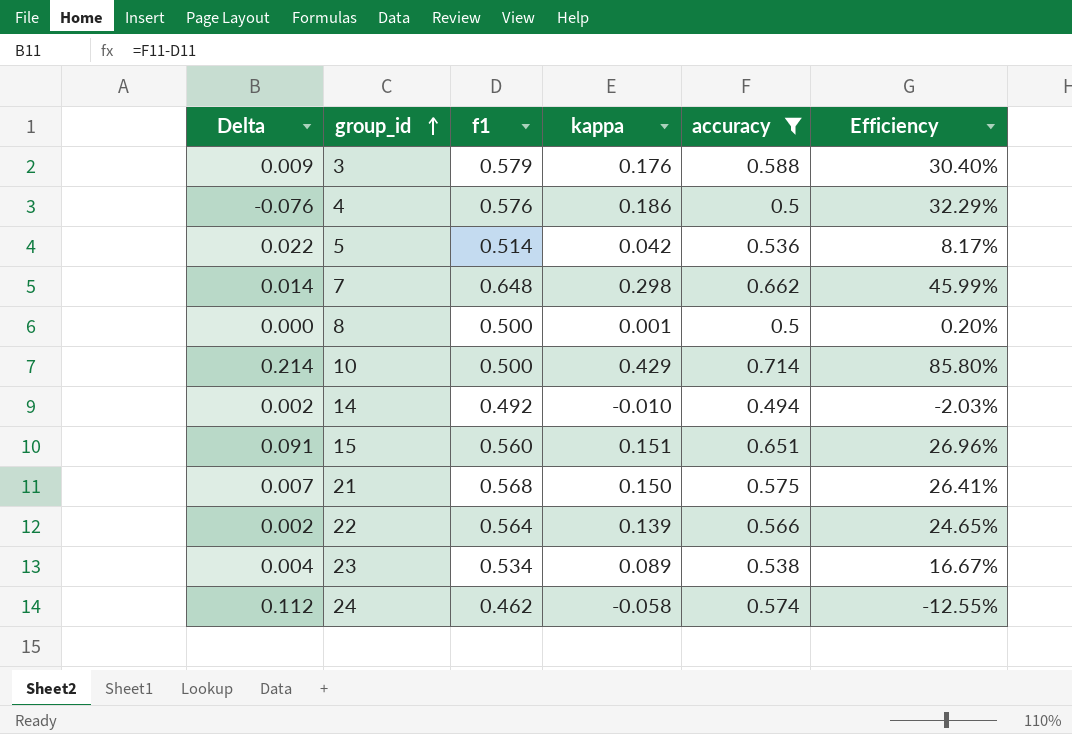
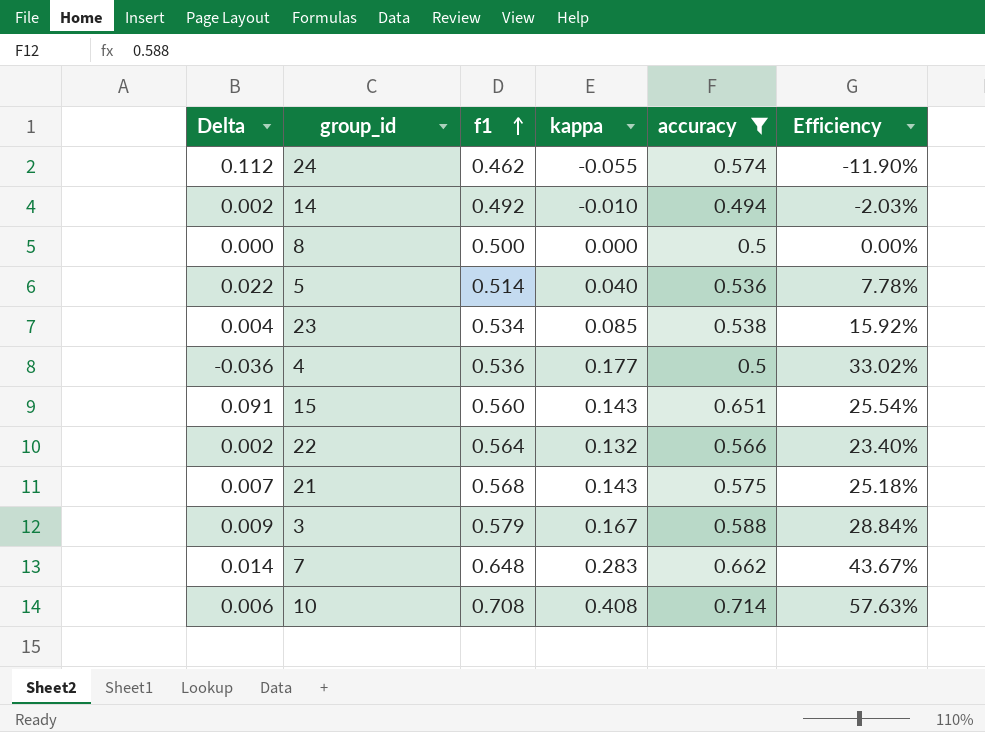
row order: group_id ascending -> f1 ascending
24 | kappa: -0.058 -> -0.055
24 | Efficiency: -12.55% -> -11.90%
8 | kappa: 0.001 -> 0.000
8 | Efficiency: 0.20% -> 0.00%
5 | kappa: 0.042 -> 0.040
5 | Efficiency: 8.17% -> 7.78%
23 | kappa: 0.089 -> 0.085
23 | Efficiency: 16.67% -> 15.92%
4 | Delta: -0.076 -> -0.036
4 | f1: 0.576 -> 0.536
4 | kappa: 0.186 -> 0.177
4 | Efficiency: 32.29% -> 33.02%
15 | kappa: 0.151 -> 0.143
15 | Efficiency: 26.96% -> 25.54%
22 | kappa: 0.139 -> 0.132
22 | Efficiency: 24.65% -> 23.40%
21 | kappa: 0.150 -> 0.143
21 | Efficiency: 26.41% -> 25.18%
3 | kappa: 0.176 -> 0.167
3 | Efficiency: 30.40% -> 28.84%
7 | kappa: 0.298 -> 0.283
7 | Efficiency: 45.99% -> 43.67%
10 | Delta: 0.214 -> 0.006
10 | f1: 0.500 -> 0.708
10 | kappa: 0.429 -> 0.408
10 | Efficiency: 85.80% -> 57.63%

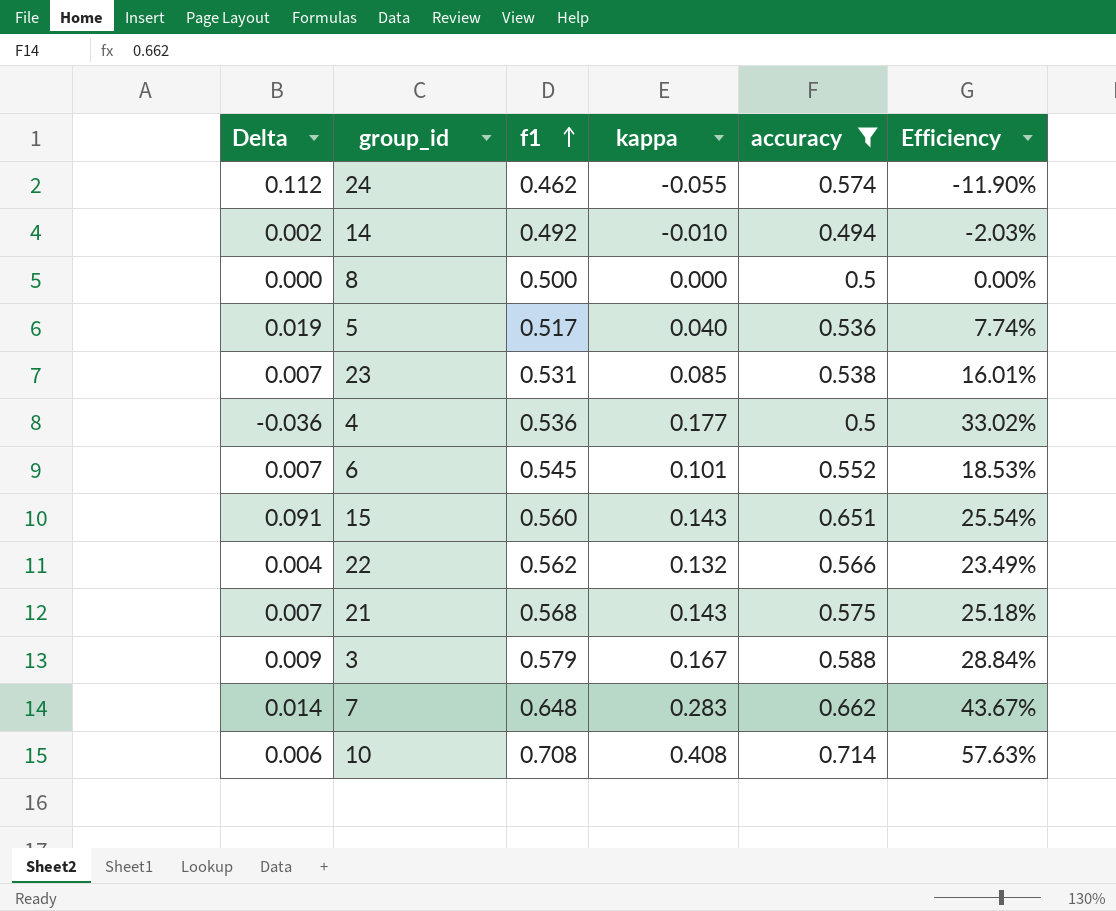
5 | Delta: 0.022 -> 0.019
5 | f1: 0.514 -> 0.517
5 | Efficiency: 7.78% -> 7.74%
23 | Delta: 0.004 -> 0.007
23 | f1: 0.534 -> 0.531
23 | Efficiency: 15.92% -> 16.01%
row 6: none -> 0.007 | 0.545 | 0.101 | 0.552 | 18.53%
22 | Delta: 0.002 -> 0.004
22 | f1: 0.564 -> 0.562
22 | Efficiency: 23.40% -> 23.49%

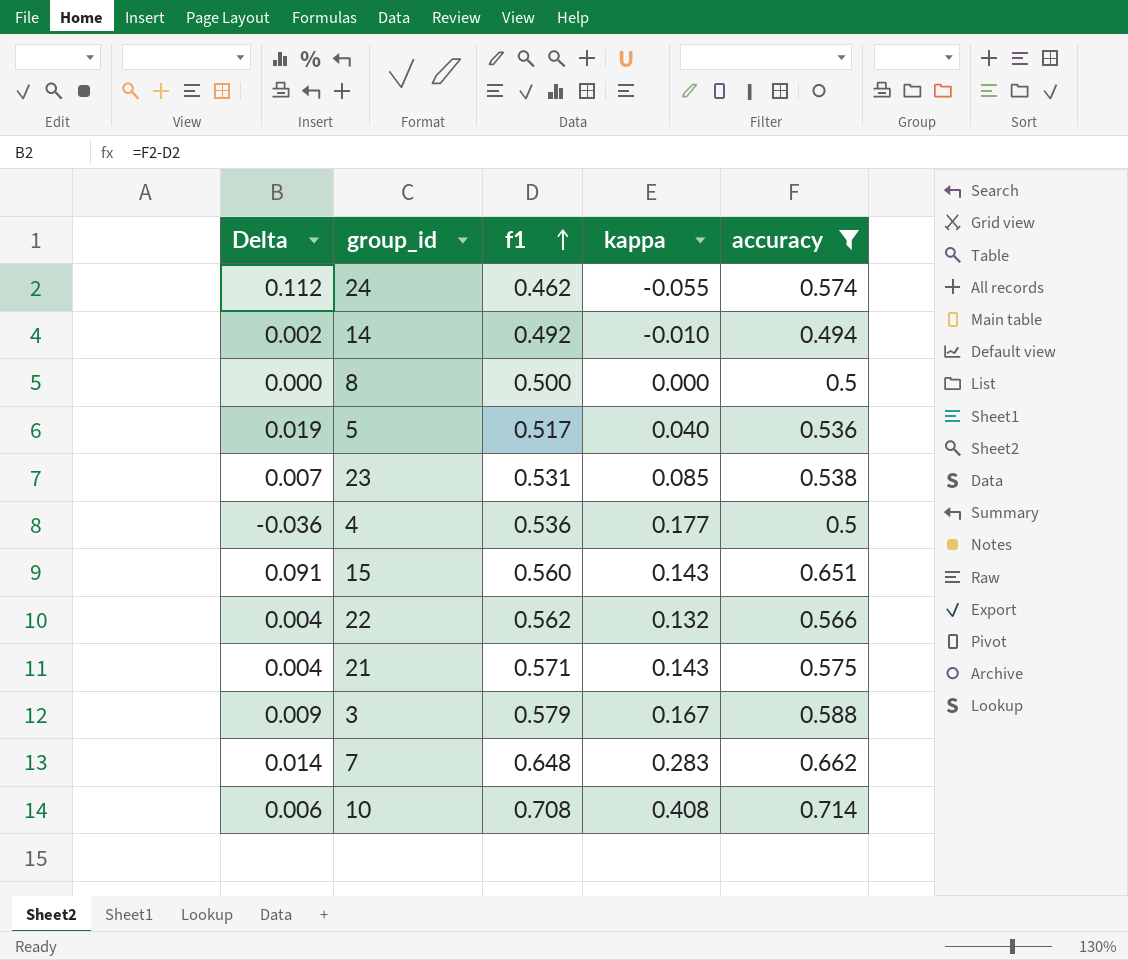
column Efficiency | formula: [kappa] / [f1] -> none
row 6: 0.007 | 0.545 | 0.101 | 0.552 | 18.53% -> none
21 | Delta: 0.007 -> 0.004
21 | f1: 0.568 -> 0.571

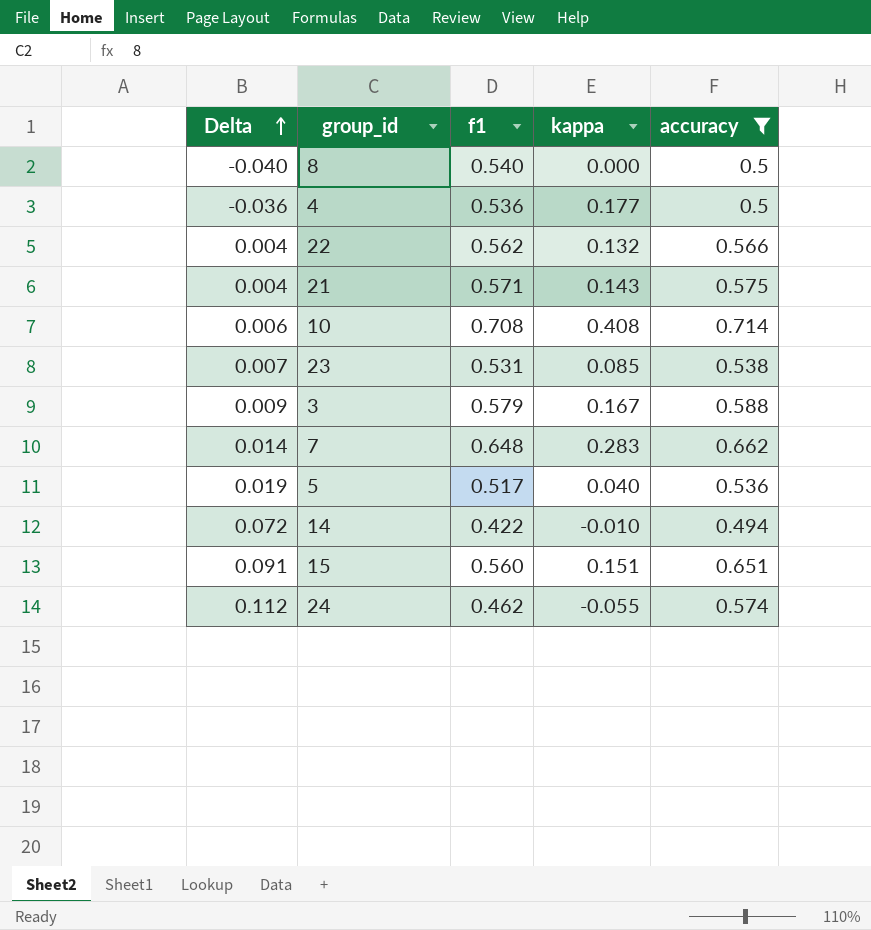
row order: f1 ascending -> Delta ascending
8 | Delta: 0.000 -> -0.040
8 | f1: 0.500 -> 0.540
14 | Delta: 0.002 -> 0.072
14 | f1: 0.492 -> 0.422
15 | kappa: 0.143 -> 0.151

